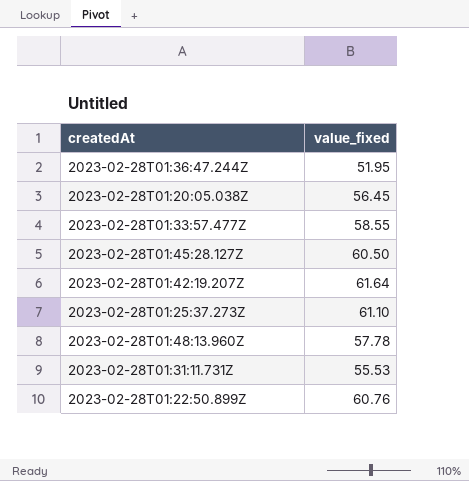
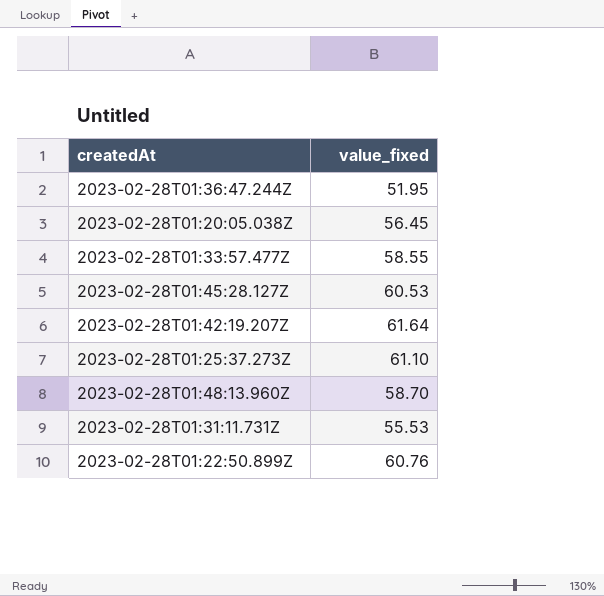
2023-02-28T01:45:28.127Z | value_fixed: 60.50 -> 60.53
2023-02-28T01:48:13.960Z | value_fixed: 57.78 -> 58.70

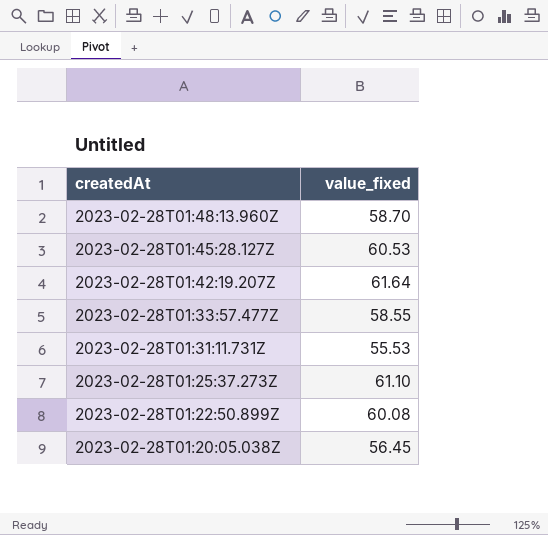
row order: none -> createdAt descending
row 2023-02-28T01:36:47.244Z: 51.95 -> none
2023-02-28T01:22:50.899Z | value_fixed: 60.76 -> 60.08

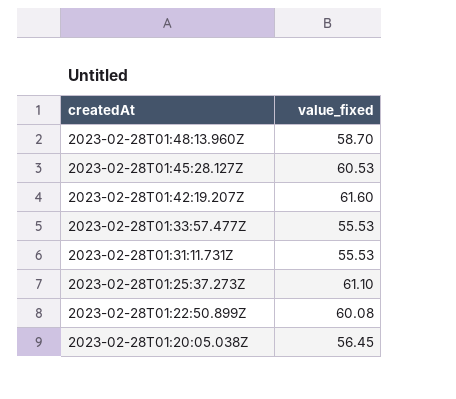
2023-02-28T01:42:19.207Z | value_fixed: 61.64 -> 61.60
2023-02-28T01:33:57.477Z | value_fixed: 58.55 -> 55.53

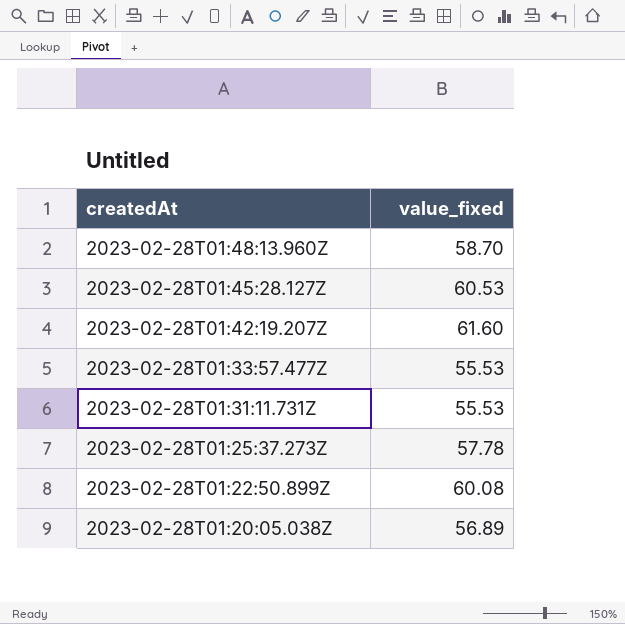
2023-02-28T01:25:37.273Z | value_fixed: 61.10 -> 57.78
2023-02-28T01:20:05.038Z | value_fixed: 56.45 -> 56.89

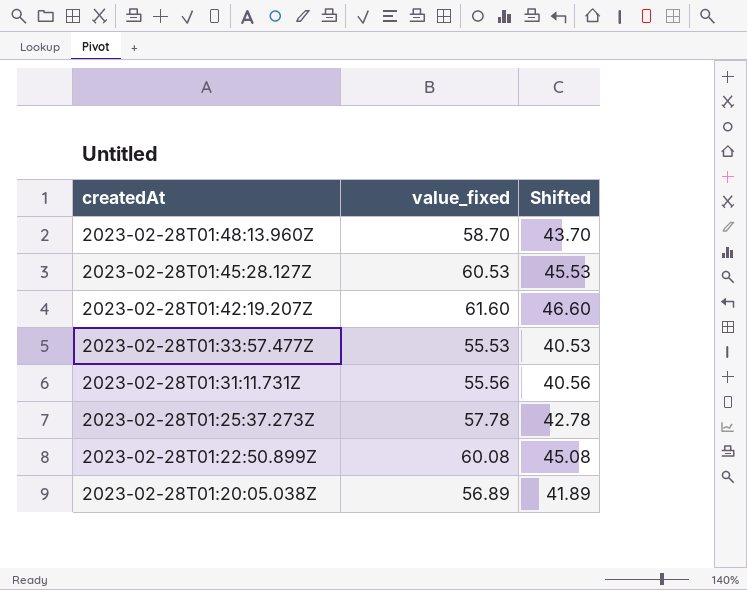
column Shifted | formula: none -> [value_fixed] - 15
2023-02-28T01:31:11.731Z | value_fixed: 55.53 -> 55.56

